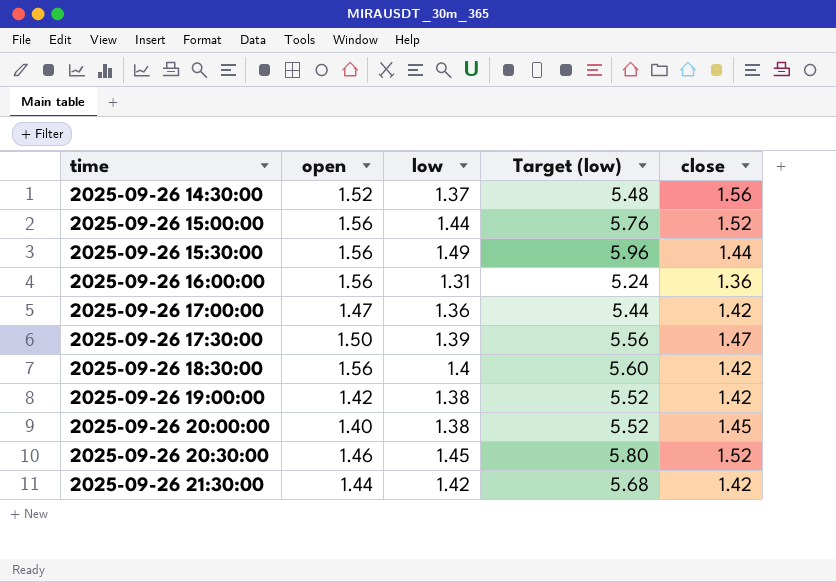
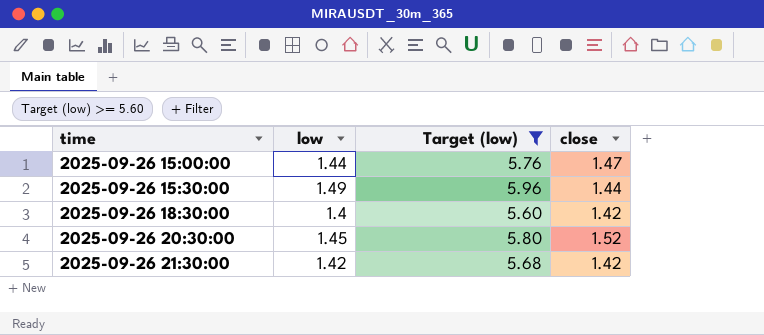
filter: none -> Target (low) >= 5.60
column open | position: 2 -> none
2025-09-26 15:00:00 | close: 1.52 -> 1.47

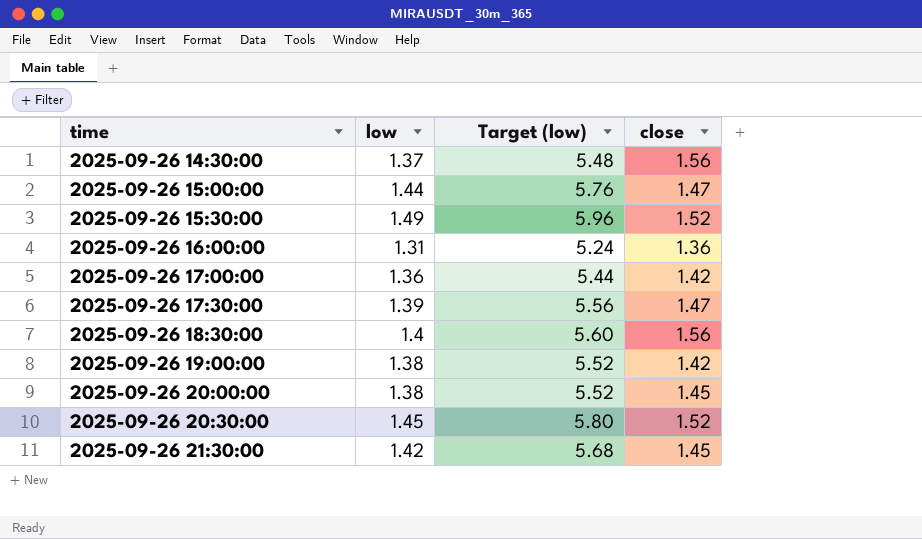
filter: Target (low) >= 5.60 -> none
2025-09-26 15:30:00 | close: 1.44 -> 1.52
2025-09-26 18:30:00 | close: 1.42 -> 1.56
2025-09-26 21:30:00 | close: 1.42 -> 1.45

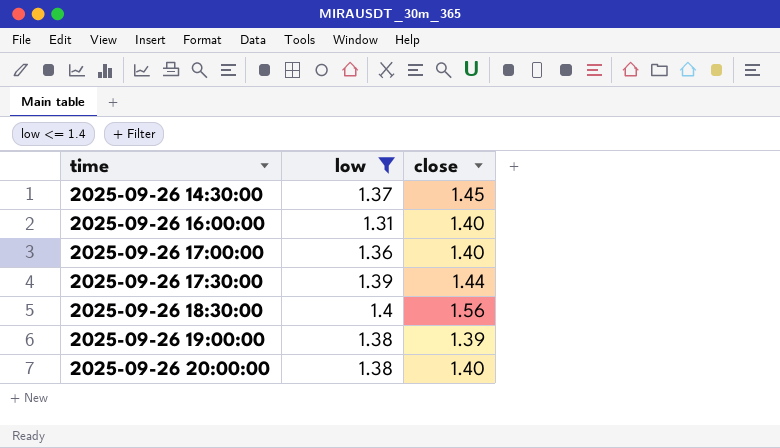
filter: none -> low <= 1.4
column Target (low) | formula: [low] * 4 -> none
2025-09-26 14:30:00 | close: 1.56 -> 1.45
2025-09-26 16:00:00 | close: 1.36 -> 1.40
2025-09-26 17:00:00 | close: 1.42 -> 1.40
2025-09-26 17:30:00 | close: 1.47 -> 1.44
2025-09-26 19:00:00 | close: 1.42 -> 1.39
2025-09-26 20:00:00 | close: 1.45 -> 1.40

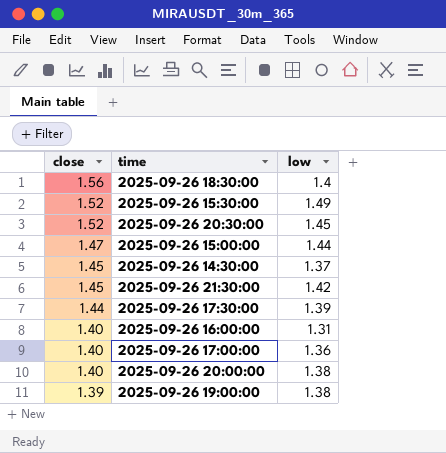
filter: low <= 1.4 -> none
row order: time ascending -> close descending
column close | position: 3 -> 1

